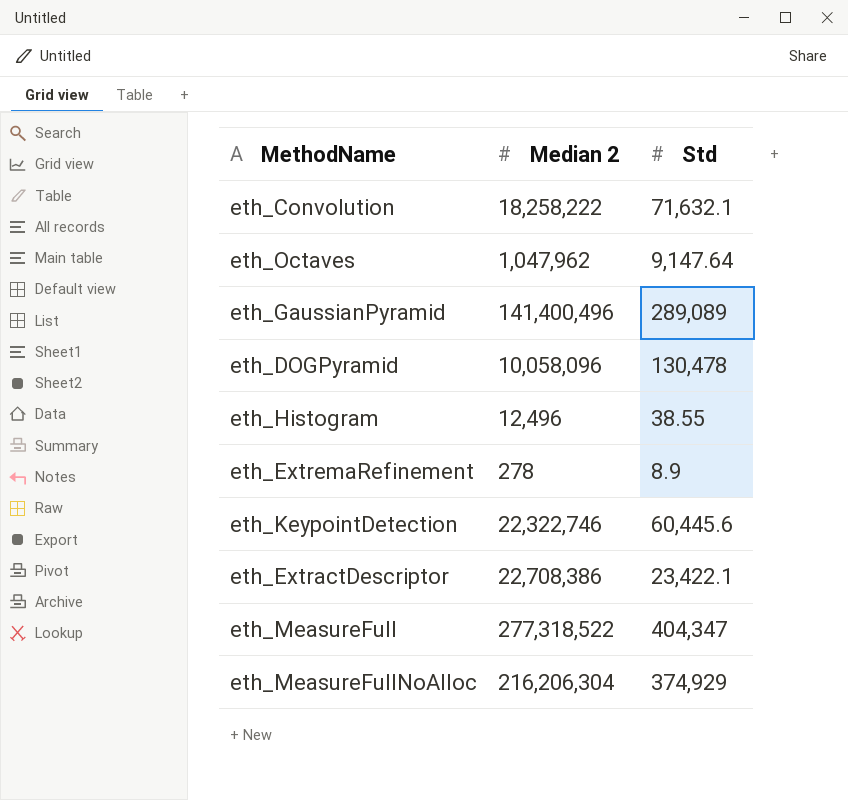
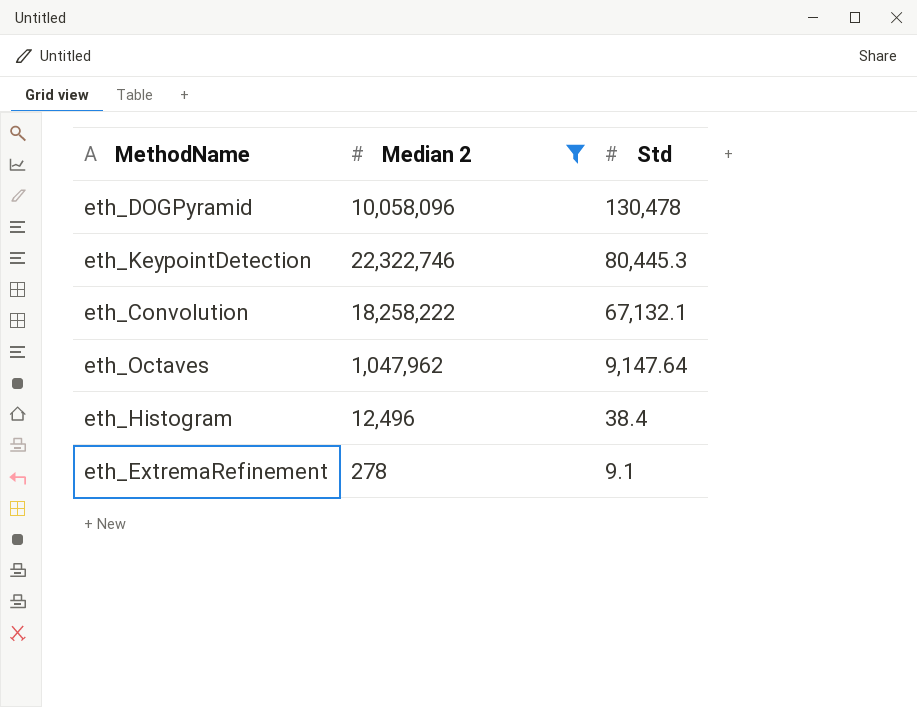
filter: none -> Median 2 <= 22,322,746
row order: none -> Std descending
eth_KeypointDetection | Std: 60,445.6 -> 80,445.3
eth_Convolution | Std: 71,632.1 -> 67,132.1
eth_Histogram | Std: 38.55 -> 38.4
eth_ExtremaRefinement | Std: 8.9 -> 9.1

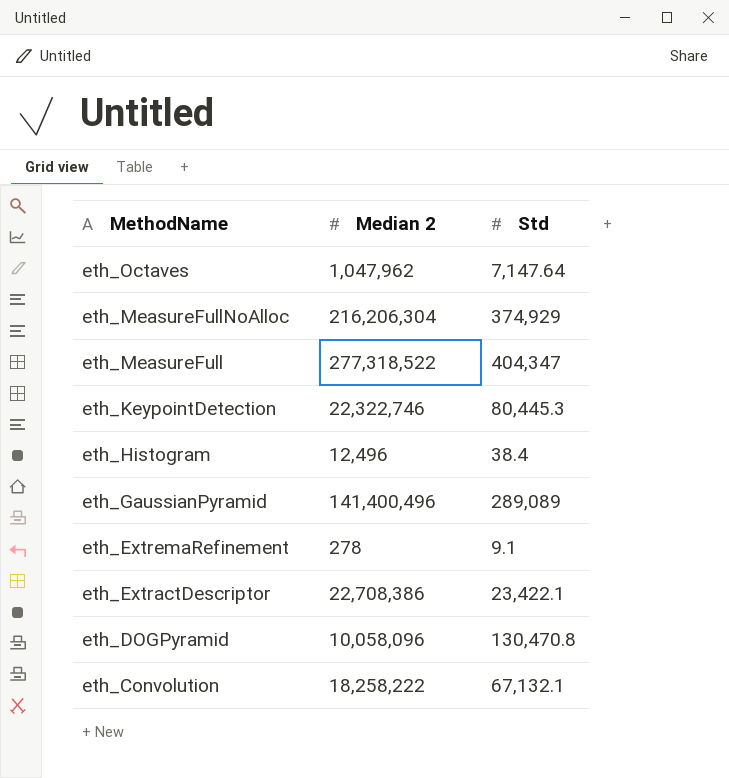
filter: Median 2 <= 22,322,746 -> none
row order: Std descending -> MethodName descending
eth_Octaves | Std: 9,147.64 -> 7,147.64
eth_DOGPyramid | Std: 130,478 -> 130,470.8

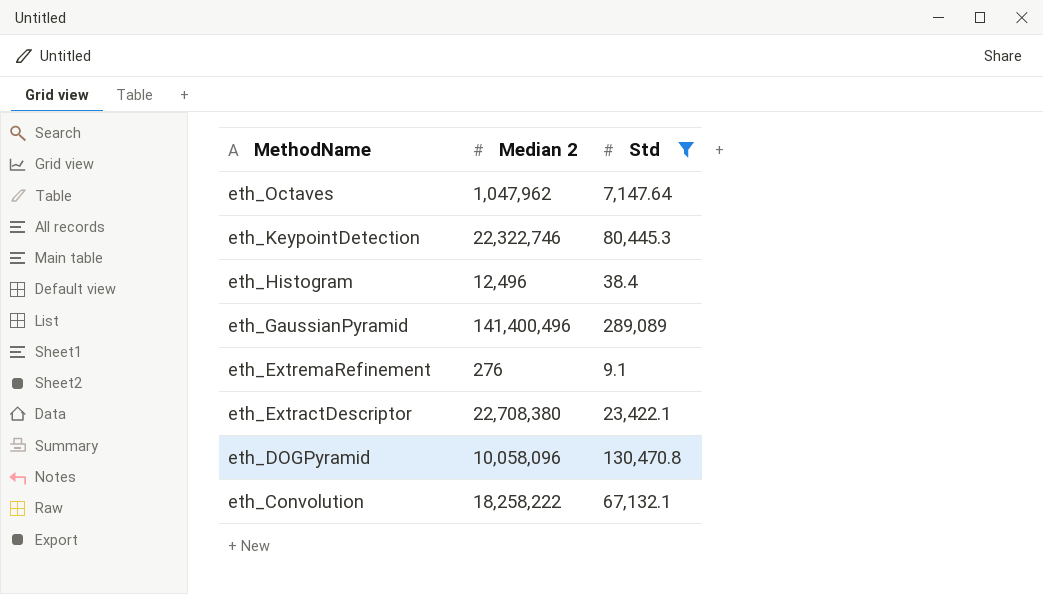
filter: none -> Std <= 289,089
eth_ExtremaRefinement | Median 2: 278 -> 276
eth_ExtractDescriptor | Median 2: 22,708,386 -> 22,708,380

